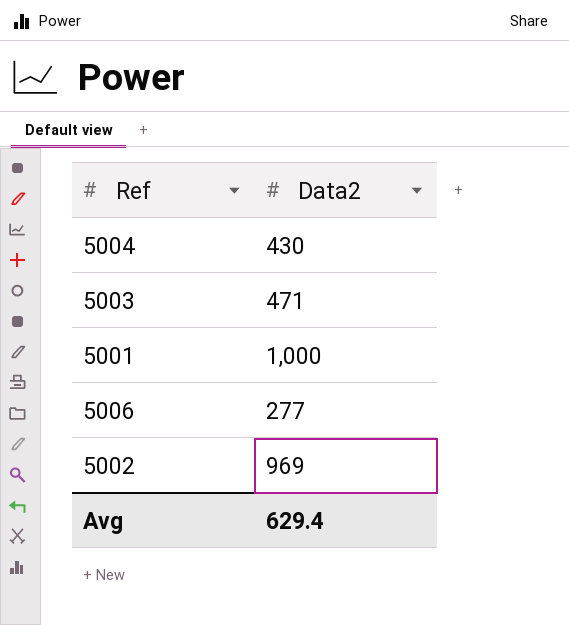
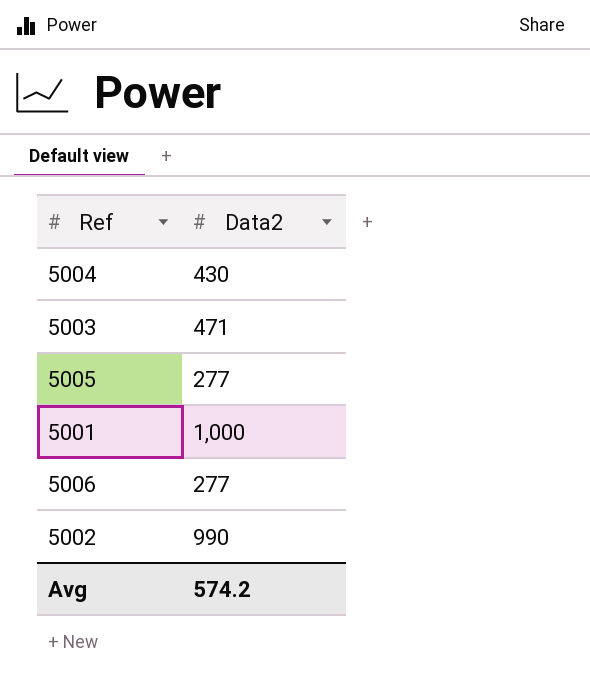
row 5005: none -> 277
5002 | Data2: 969 -> 990
Avg | Data2: 629.4 -> 574.2

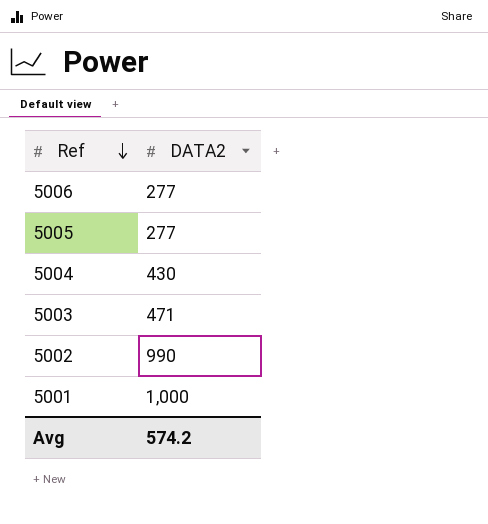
row order: none -> Ref descending
column name: Data2 -> DATA2

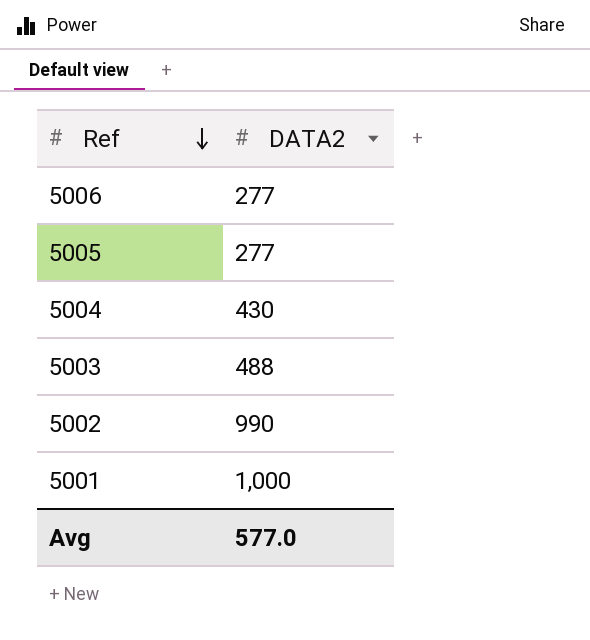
5003 | DATA2: 471 -> 488
Avg | DATA2: 574.2 -> 577.0

